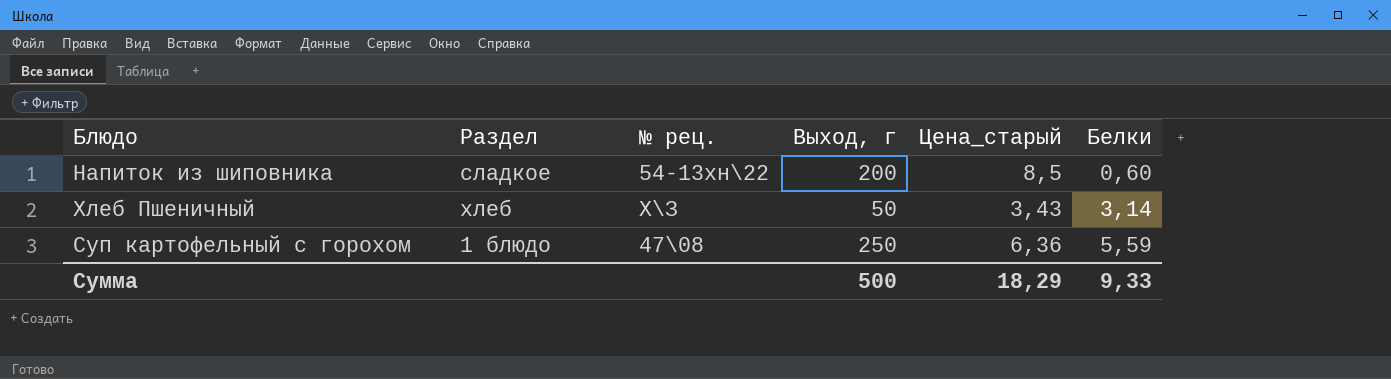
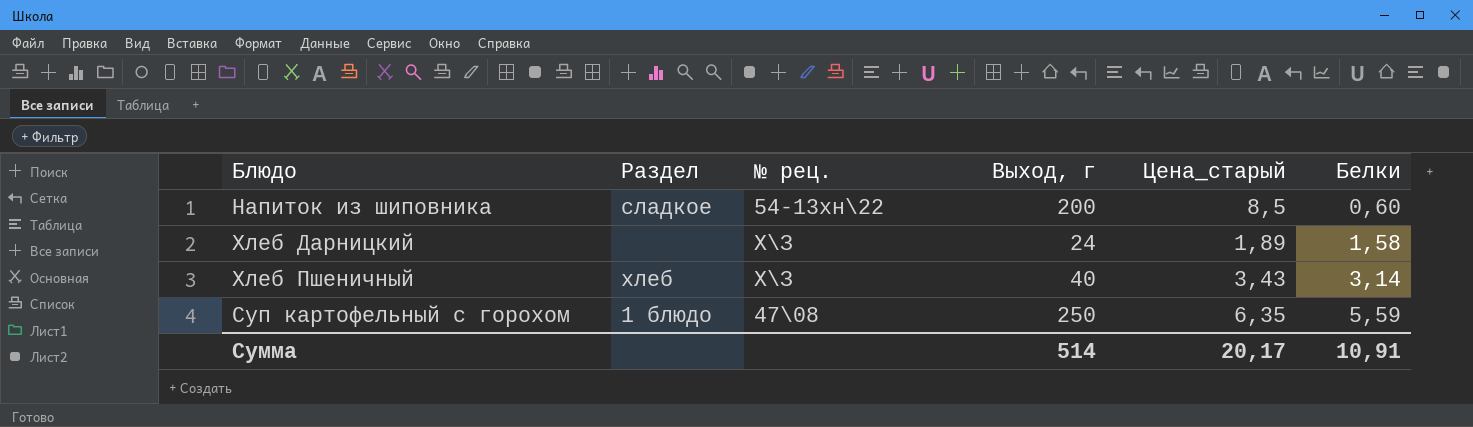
row Хлеб Дарницкий: none -> none | Х\З | 24 | 1,89 | 1,58
Хлеб Пшеничный | Выход, г: 50 -> 40
Суп картофельный с горохом | Цена_старый: 6,36 -> 6,35
Сумма | Выход, г: 500 -> 514
Сумма | Цена_старый: 18,29 -> 20,17
Сумма | Белки: 9,33 -> 10,91

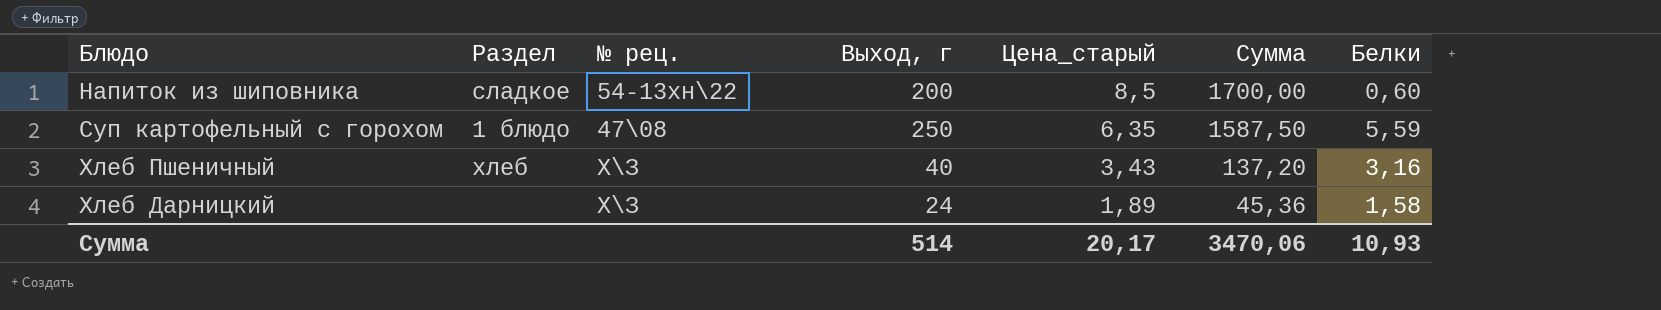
row order: Белки ascending -> Цена_старый descending
column Сумма | formula: none -> [Выход, г] * [Цена_старый]
Хлеб Пшеничный | Белки: 3,14 -> 3,16
Сумма | Белки: 10,91 -> 10,93

